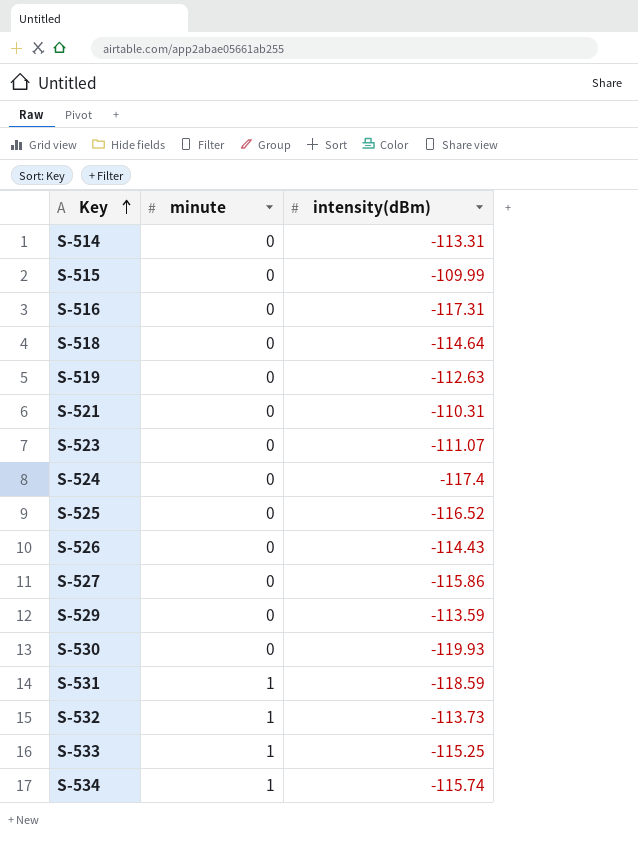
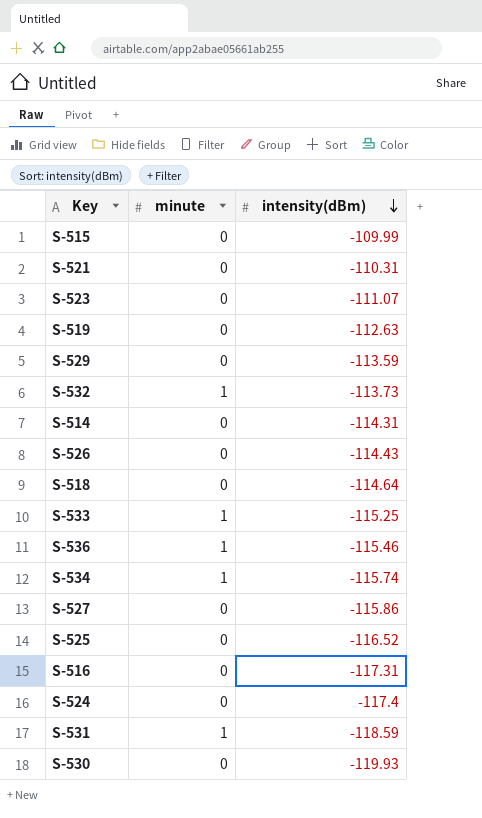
row order: Key ascending -> intensity(dBm) descending
S-514 | intensity(dBm): -113.31 -> -114.31
row S-536: none -> 1 | -115.46

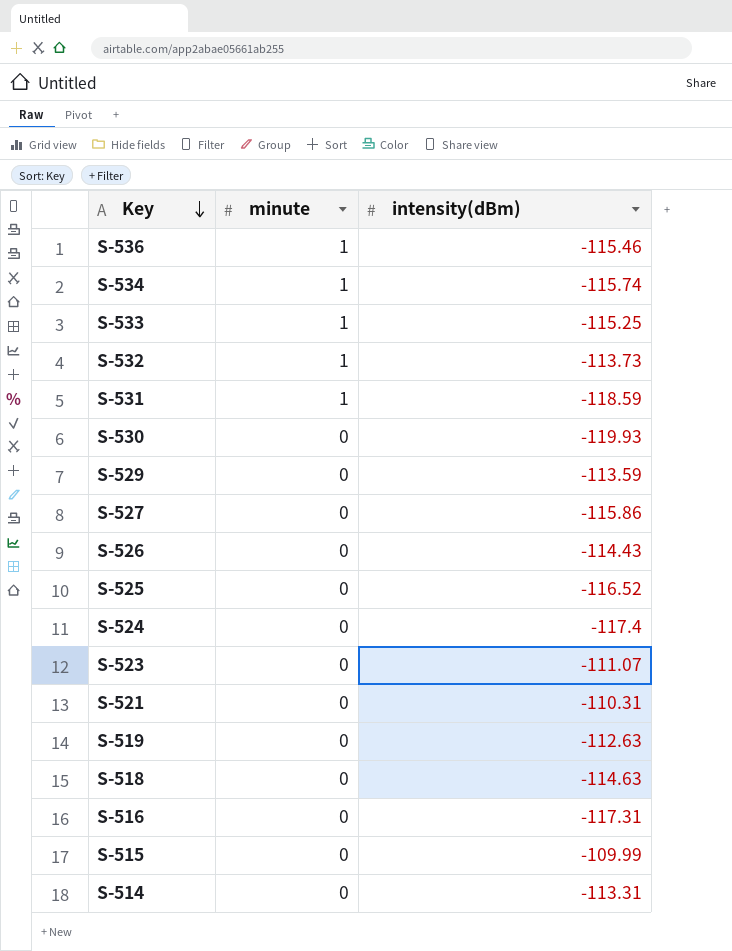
row order: intensity(dBm) descending -> Key descending
S-518 | intensity(dBm): -114.64 -> -114.63
S-514 | intensity(dBm): -114.31 -> -113.31

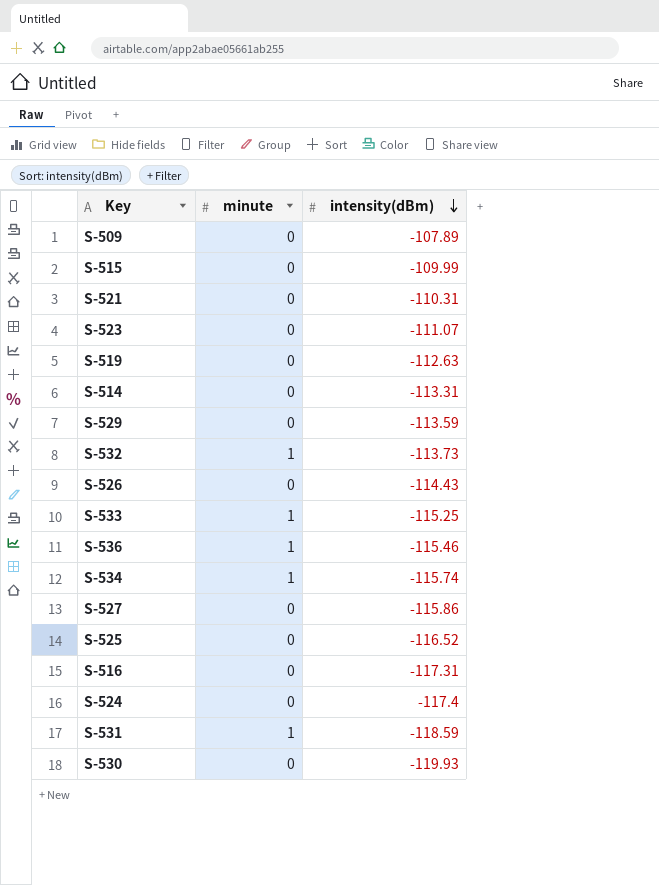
row order: Key descending -> intensity(dBm) descending
row S-518: 0 | -114.63 -> none
row S-509: none -> 0 | -107.89

